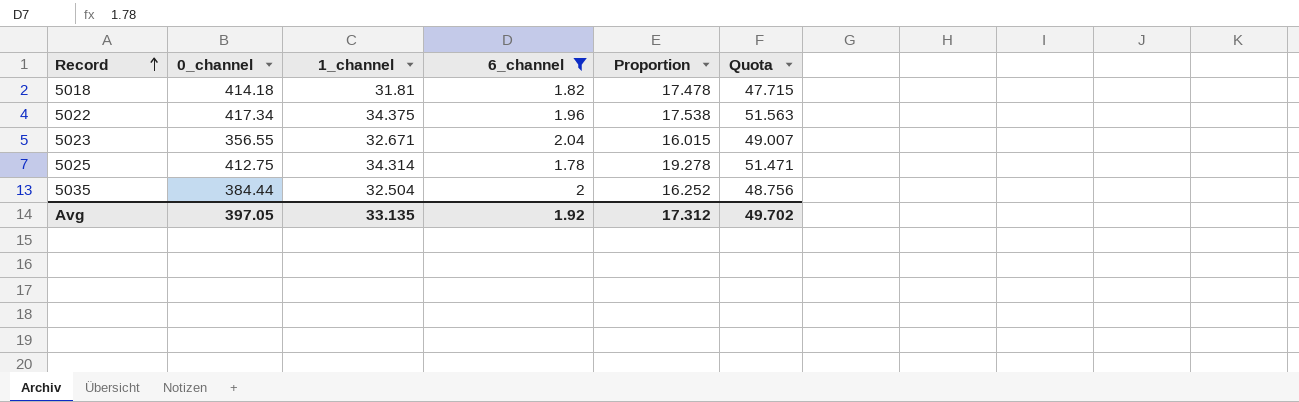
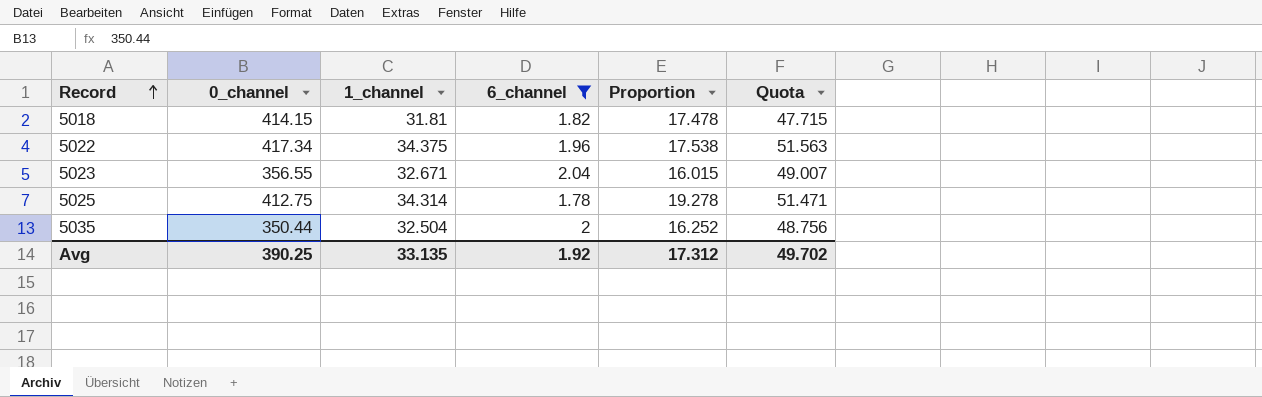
5018 | 0_channel: 414.18 -> 414.15
5035 | 0_channel: 384.44 -> 350.44
Avg | 0_channel: 397.05 -> 390.25

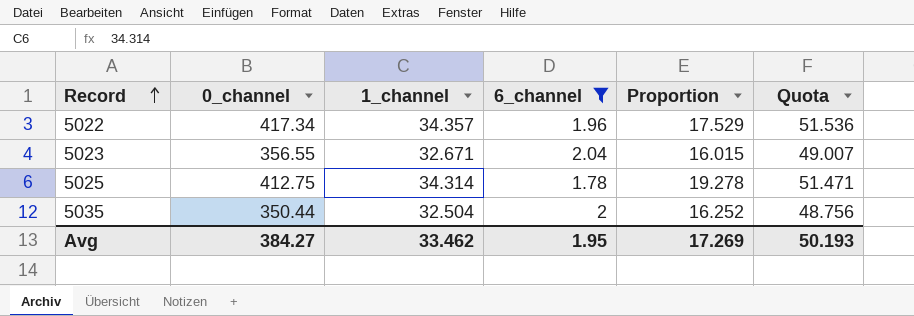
row 5018: 414.15 | 31.81 | 1.82 | 17.478 | 47.715 -> none
5022 | 1_channel: 34.375 -> 34.357
5022 | Proportion: 17.538 -> 17.529
5022 | Quota: 51.563 -> 51.536
Avg | 0_channel: 390.25 -> 384.27
Avg | 1_channel: 33.135 -> 33.462
Avg | 6_channel: 1.92 -> 1.95
Avg | Proportion: 17.312 -> 17.269
Avg | Quota: 49.702 -> 50.193

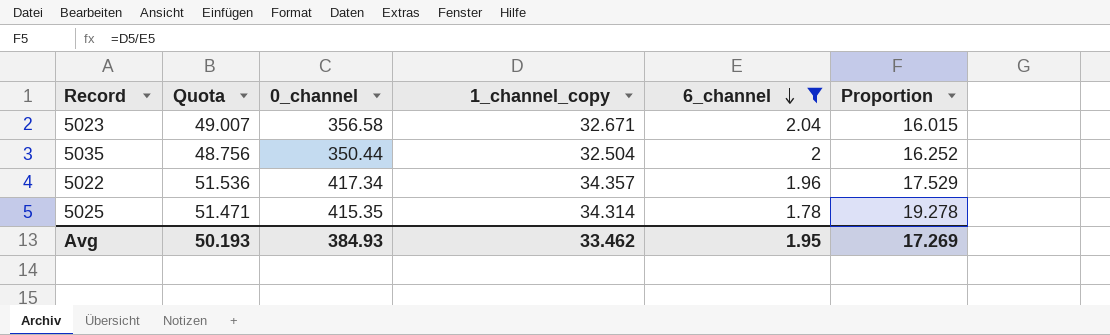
row order: Record ascending -> 6_channel descending
column Quota | position: 6 -> 2
column name: 1_channel -> 1_channel_copy
5023 | 0_channel: 356.55 -> 356.58
5025 | 0_channel: 412.75 -> 415.35
Avg | 0_channel: 384.27 -> 384.93

